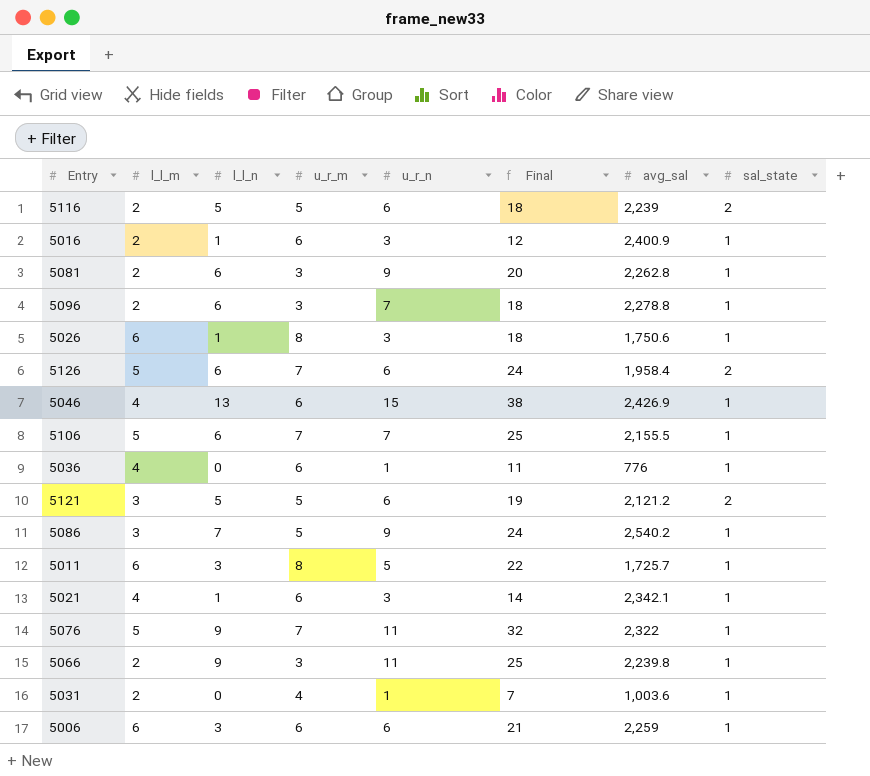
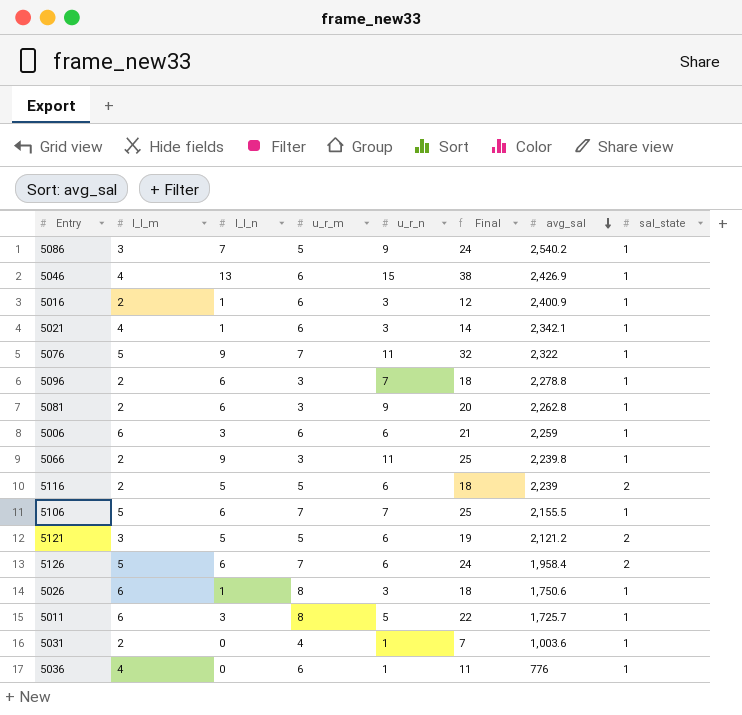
row order: none -> avg_sal descending

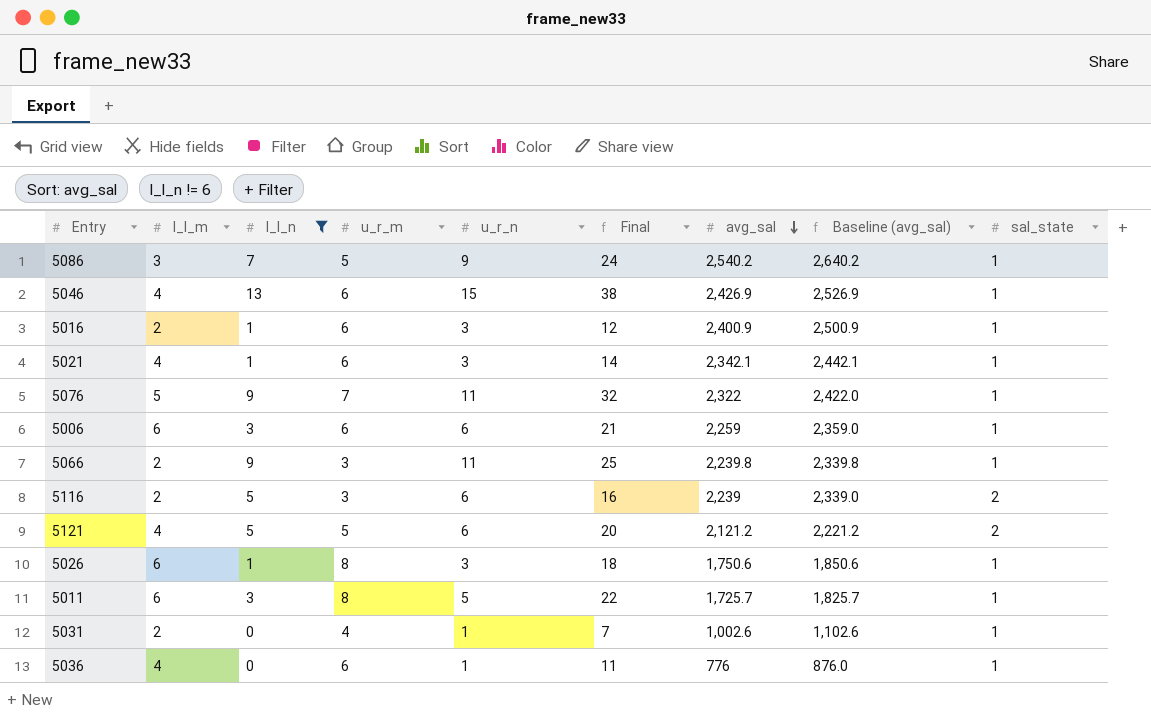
filter: none -> l_l_n != 6
column Baseline (avg_sal) | formula: none -> [avg_sal] + 100
5116 | u_r_m: 5 -> 3
5116 | Final: 18 -> 16
5121 | l_l_m: 3 -> 4
5121 | Final: 19 -> 20
5031 | avg_sal: 1,003.6 -> 1,002.6

